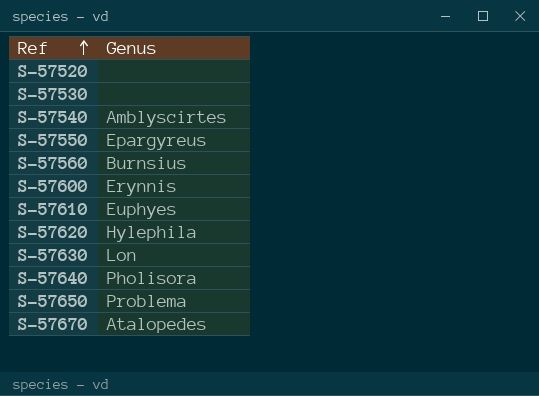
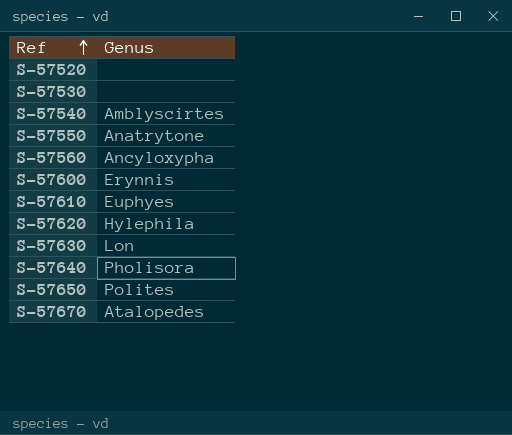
S-57550 | Genus: Epargyreus -> Anatrytone
S-57560 | Genus: Burnsius -> Ancyloxypha
S-57650 | Genus: Problema -> Polites

